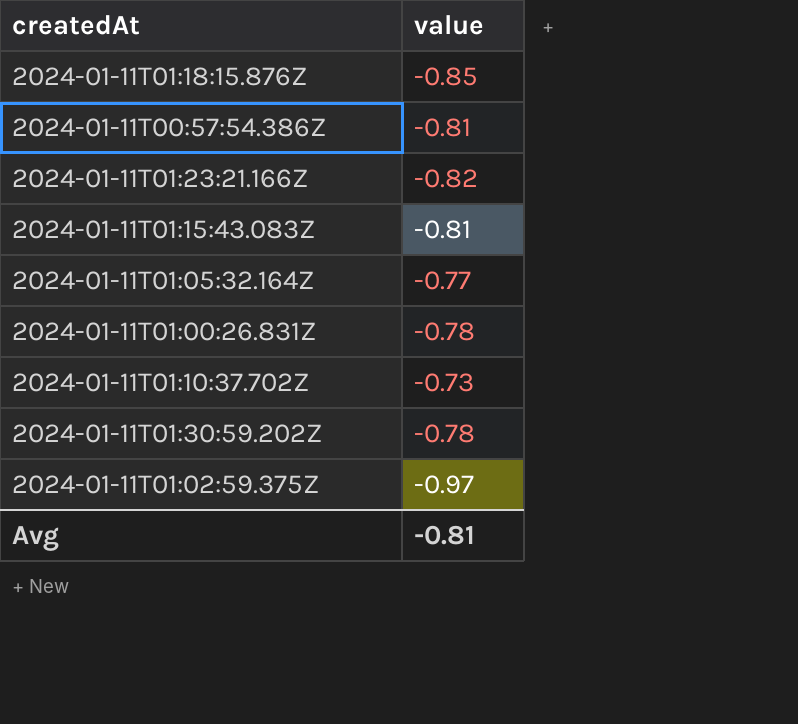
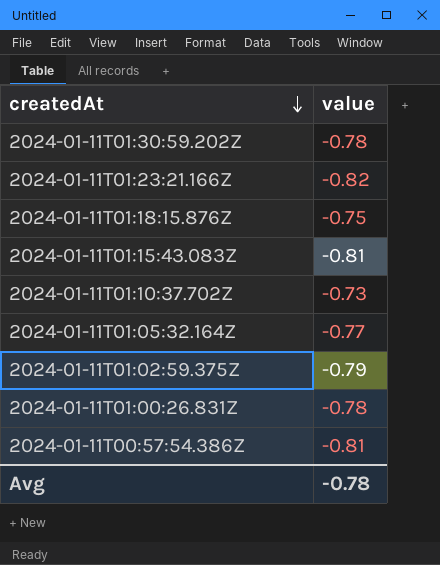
row order: none -> createdAt descending
2024-01-11T01:18:15.876Z | value: -0.85 -> -0.75
2024-01-11T01:02:59.375Z | value: -0.97 -> -0.79
Avg | value: -0.81 -> -0.78

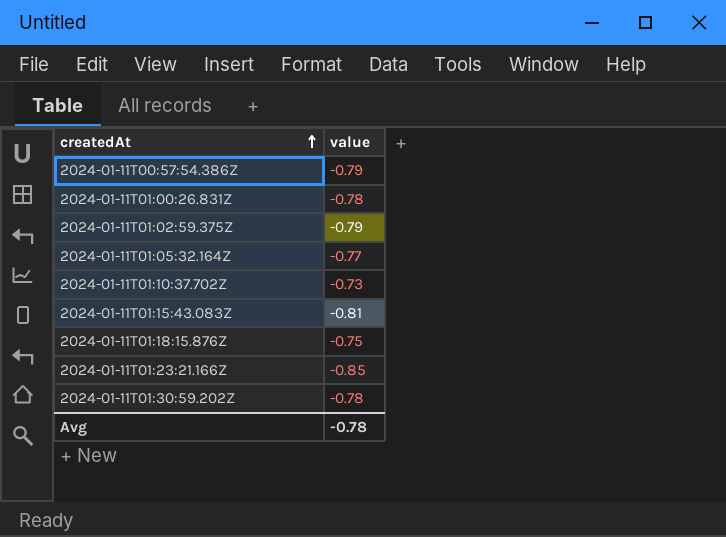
row order: createdAt descending -> createdAt ascending
2024-01-11T00:57:54.386Z | value: -0.81 -> -0.79
2024-01-11T01:23:21.166Z | value: -0.82 -> -0.85

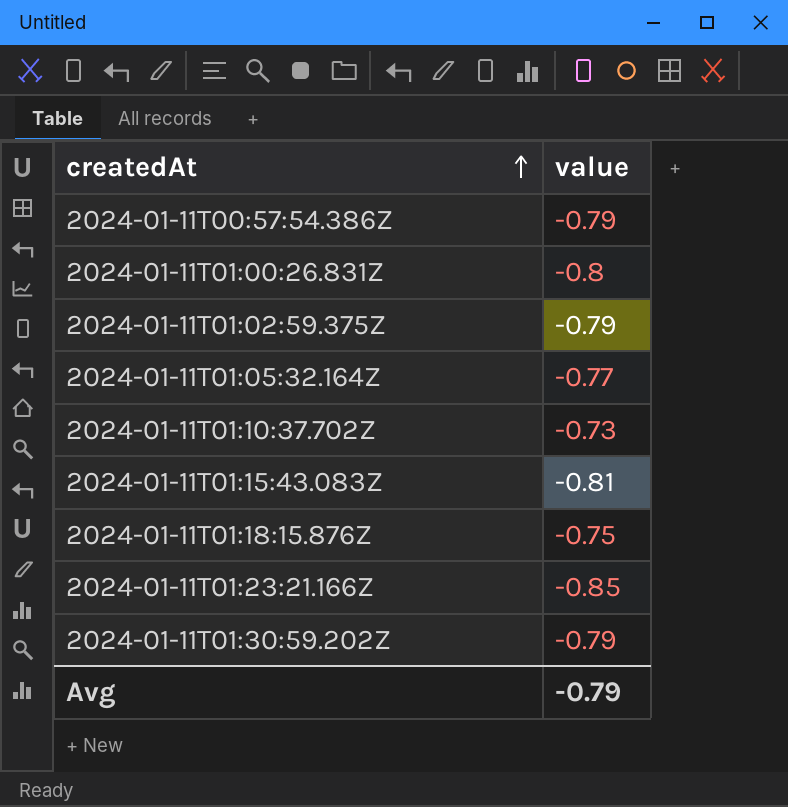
2024-01-11T01:00:26.831Z | value: -0.78 -> -0.8
2024-01-11T01:30:59.202Z | value: -0.78 -> -0.79
Avg | value: -0.78 -> -0.79

